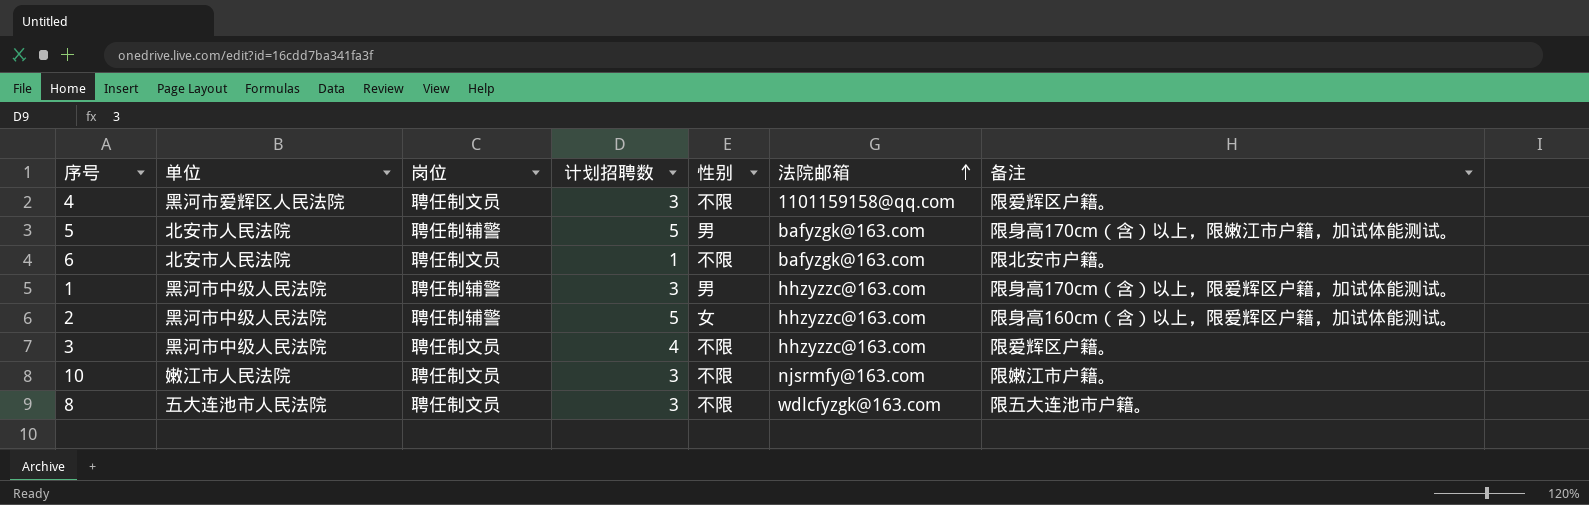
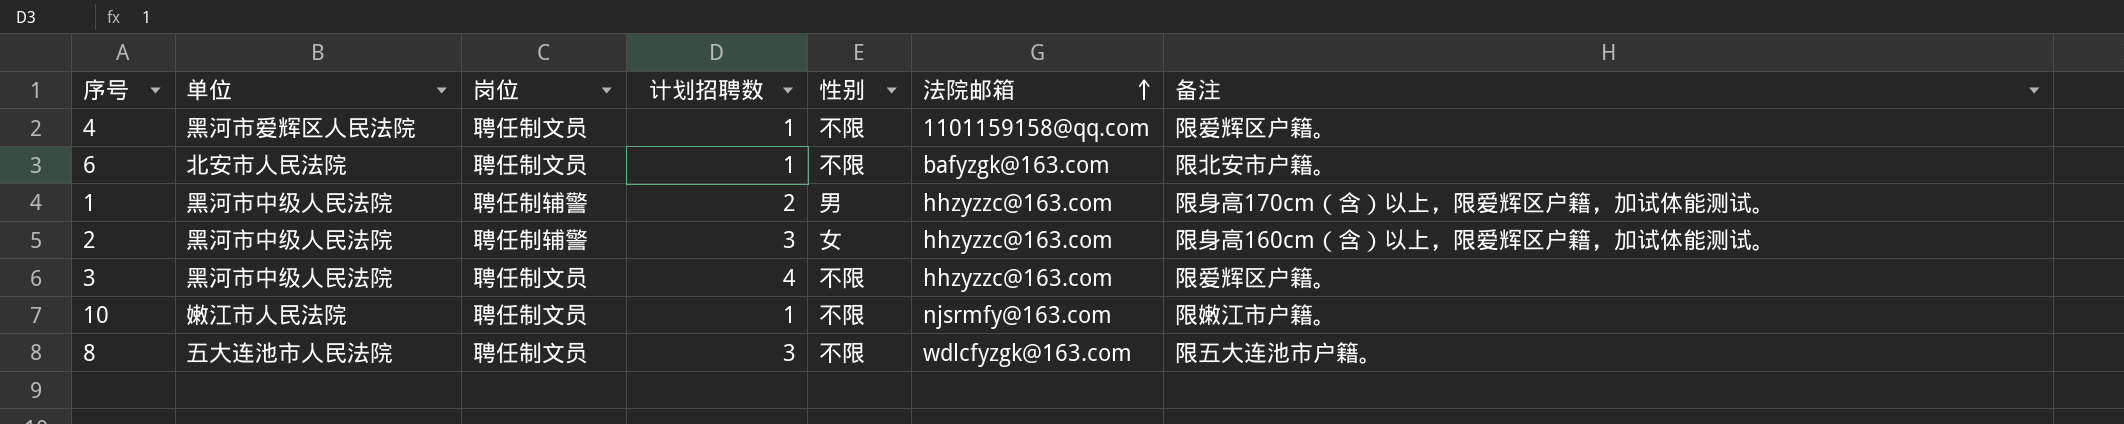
row 5: 北安市人民法院 | 聘任制辅警 | 5 | 男 | bafyzgk@163.com | 限身高170cm（含）以上，限嫩江市户籍，加试体能测试。 -> none
4 | 计划招聘数: 3 -> 1
1 | 计划招聘数: 3 -> 2
2 | 计划招聘数: 5 -> 3
10 | 计划招聘数: 3 -> 1

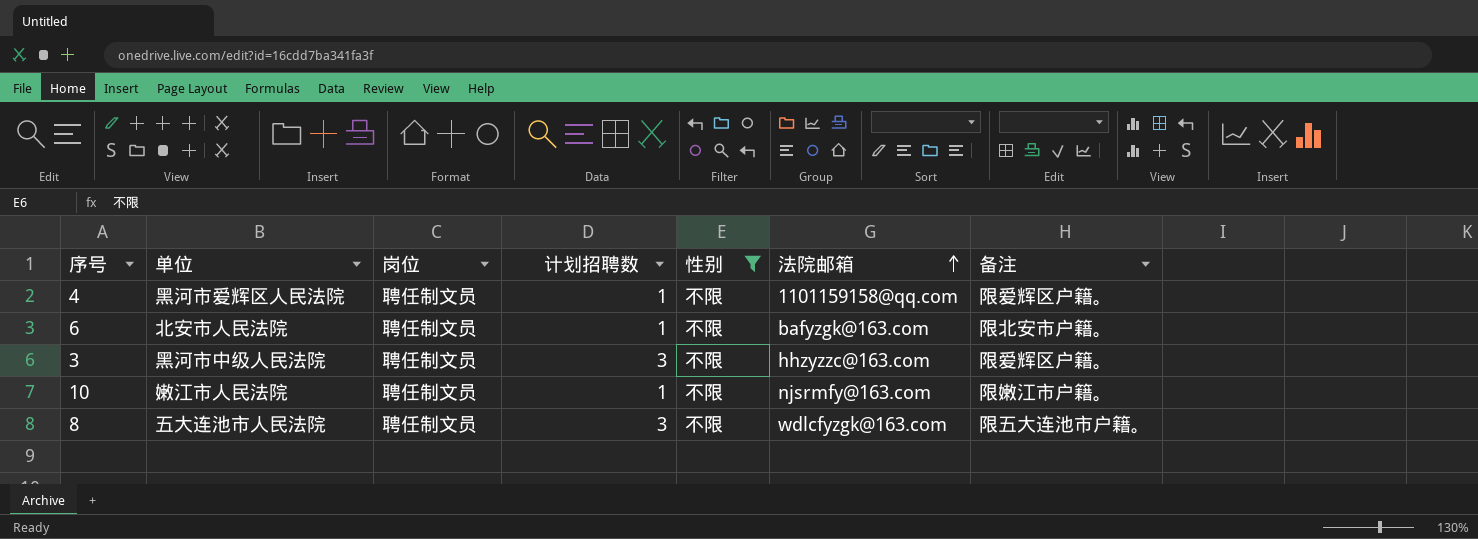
filter: none -> 性别 = 不限
3 | 计划招聘数: 4 -> 3

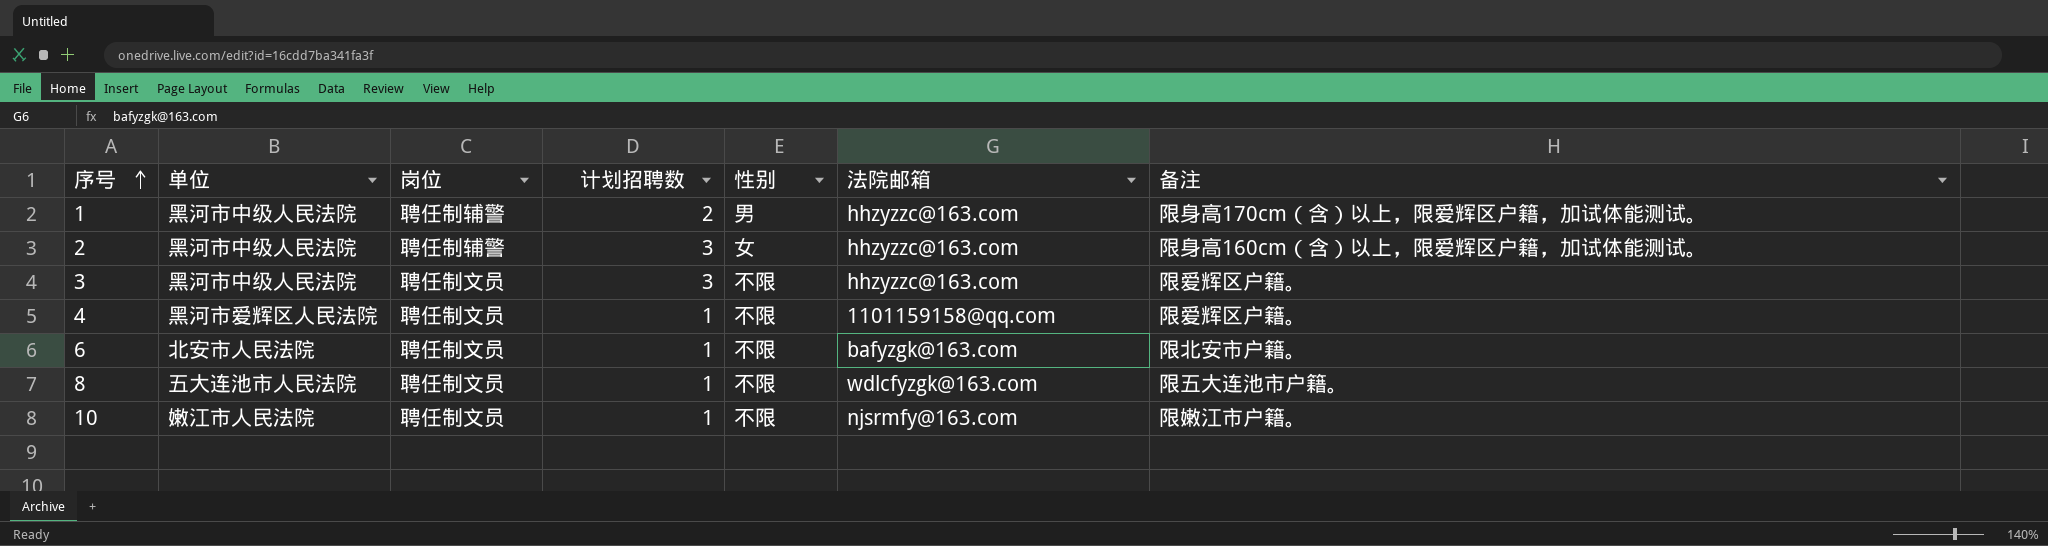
filter: 性别 = 不限 -> none
row order: 法院邮箱 ascending -> 序号 ascending
8 | 计划招聘数: 3 -> 1

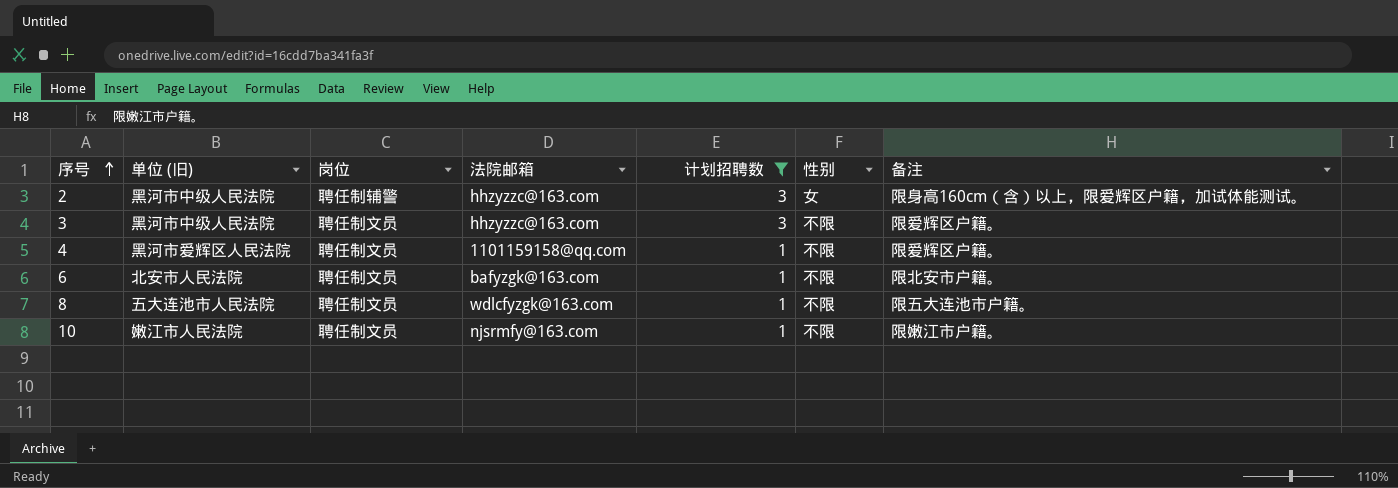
filter: none -> 计划招聘数 != 2
column name: 单位 -> 单位 (旧)
column 法院邮箱 | position: 6 -> 4

